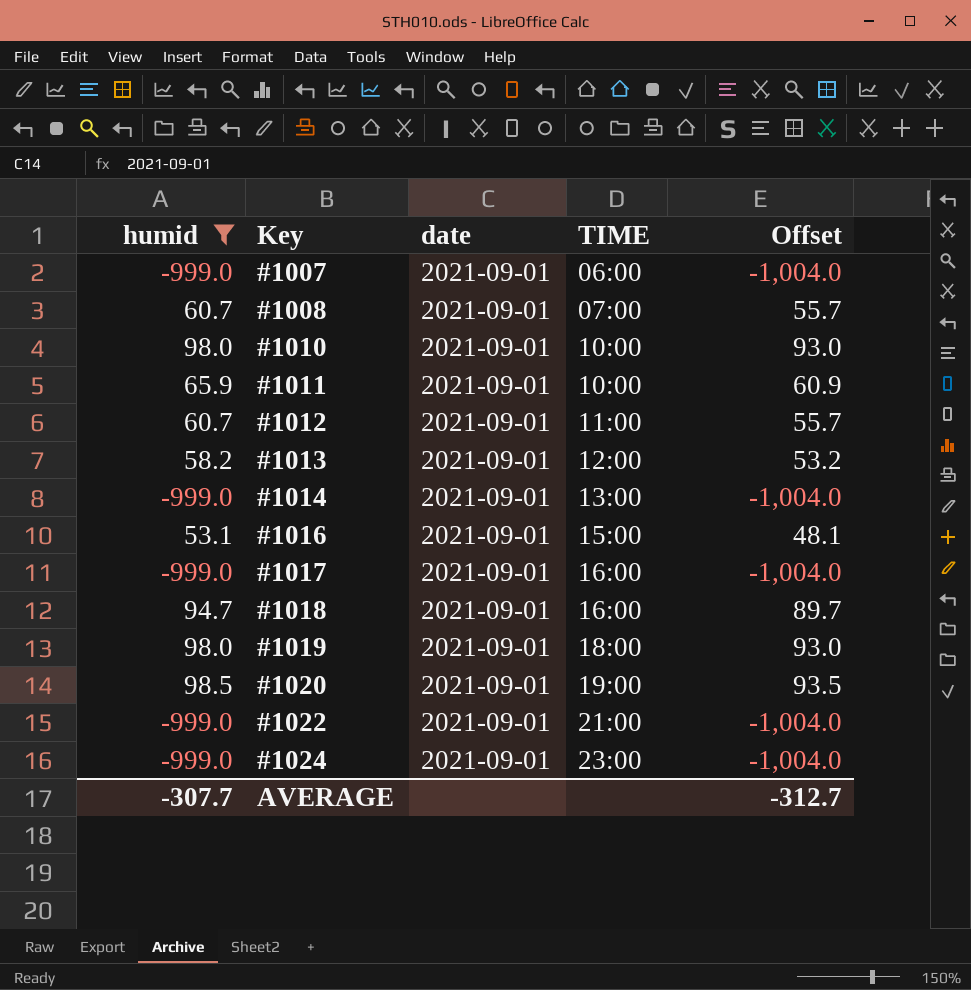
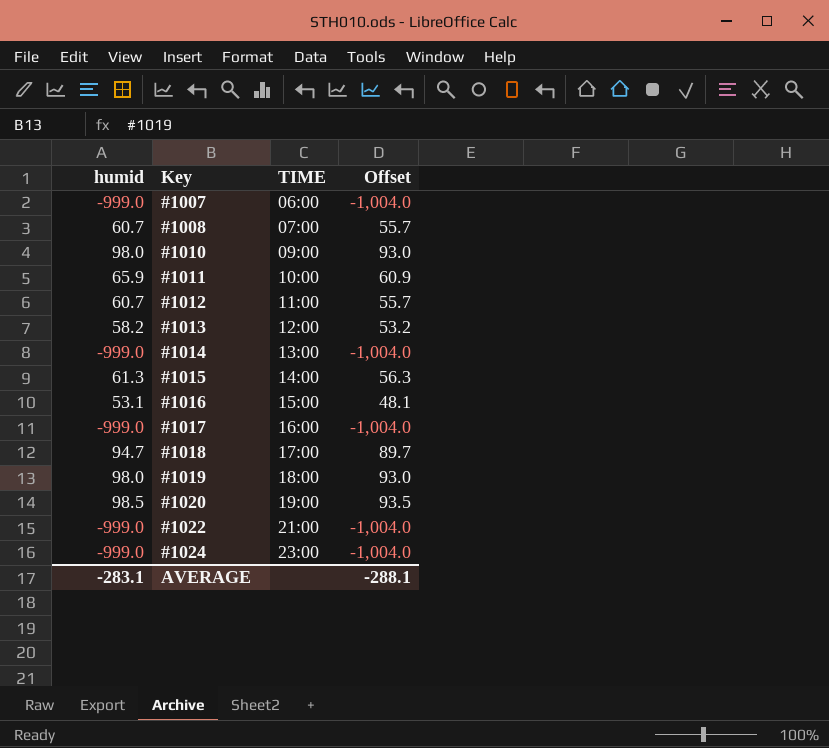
filter: humid != 61.3 -> none
column date | position: 3 -> none
#1010 | TIME: 10:00 -> 09:00
#1018 | TIME: 16:00 -> 17:00
AVERAGE | humid: -307.7 -> -283.1
AVERAGE | Offset: -312.7 -> -288.1

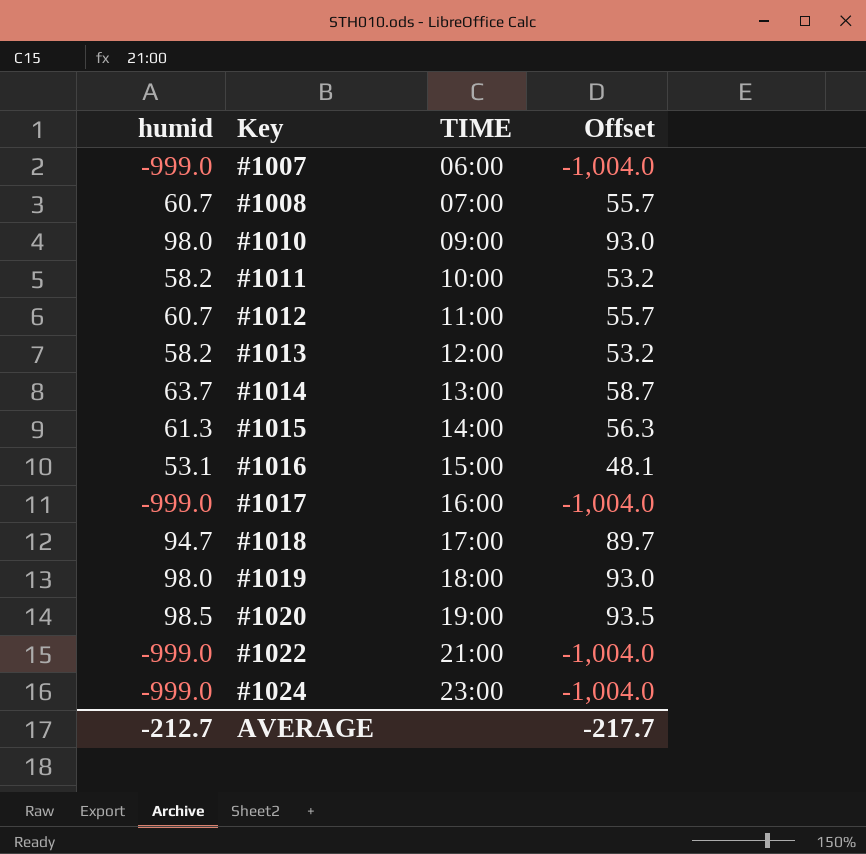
#1011 | humid: 65.9 -> 58.2
#1011 | Offset: 60.9 -> 53.2
#1014 | humid: -999.0 -> 63.7
#1014 | Offset: -1,004.0 -> 58.7
AVERAGE | humid: -283.1 -> -212.7
AVERAGE | Offset: -288.1 -> -217.7

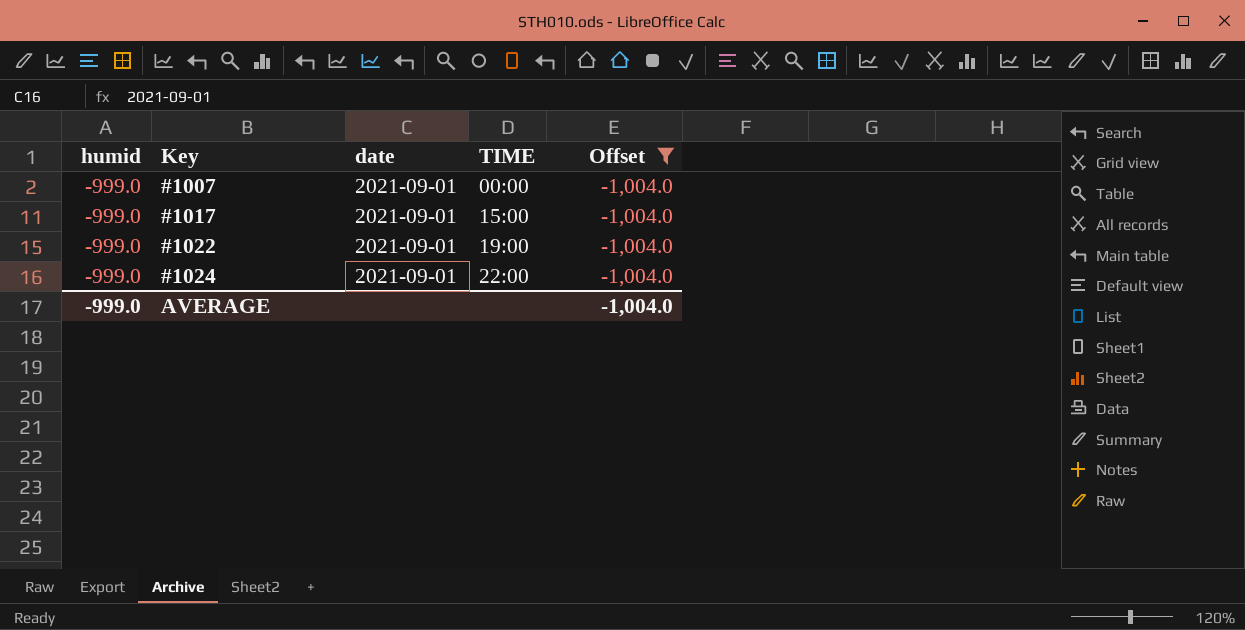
filter: none -> Offset = -1,004.0
column date | position: none -> 3
#1007 | TIME: 06:00 -> 00:00
#1017 | TIME: 16:00 -> 15:00
#1022 | TIME: 21:00 -> 19:00
#1024 | TIME: 23:00 -> 22:00
AVERAGE | humid: -212.7 -> -999.0
AVERAGE | Offset: -217.7 -> -1,004.0

